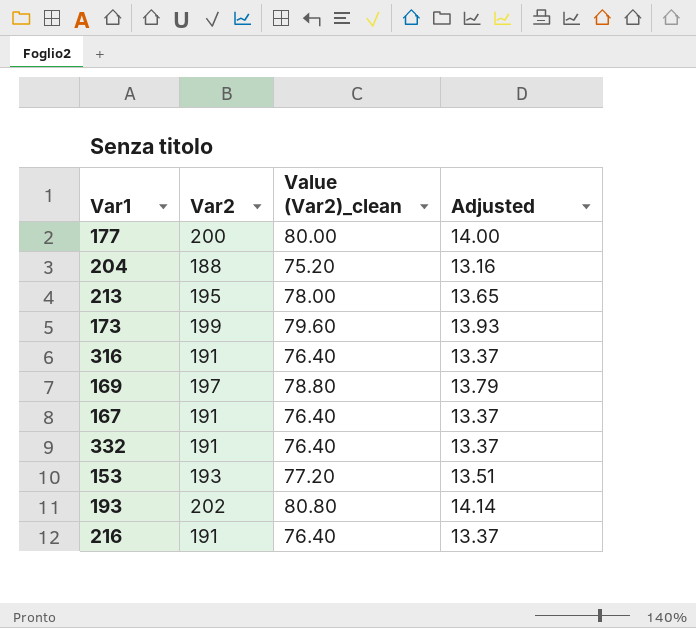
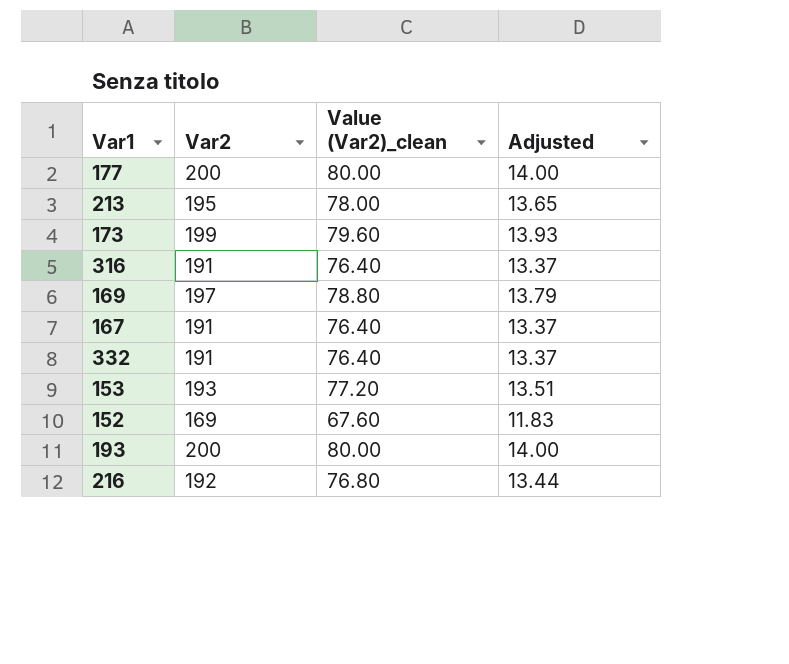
row 204: 188 | 75.20 | 13.16 -> none
row 152: none -> 169 | 67.60 | 11.83
193 | Var2: 202 -> 200
193 | Value (Var2)_clean: 80.80 -> 80.00
193 | Adjusted: 14.14 -> 14.00
216 | Var2: 191 -> 192
216 | Value (Var2)_clean: 76.40 -> 76.80
216 | Adjusted: 13.37 -> 13.44

